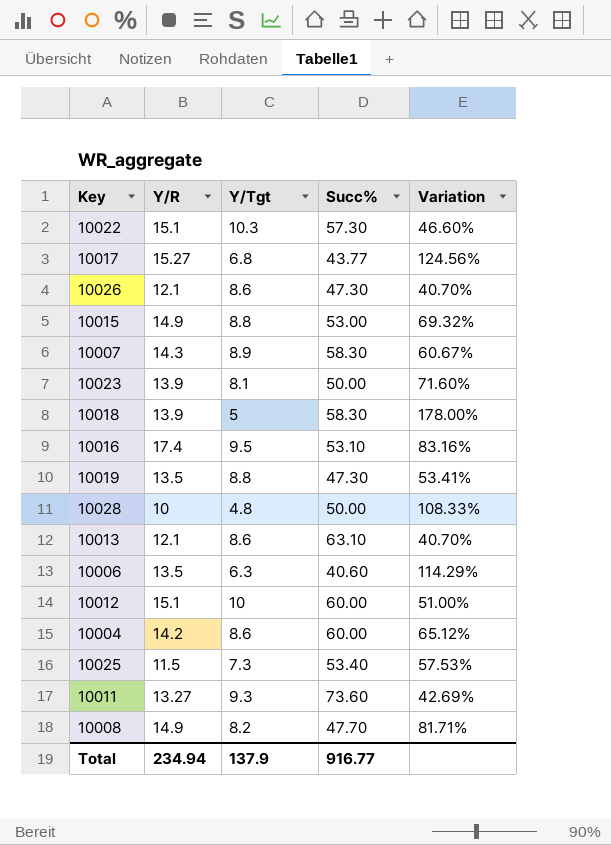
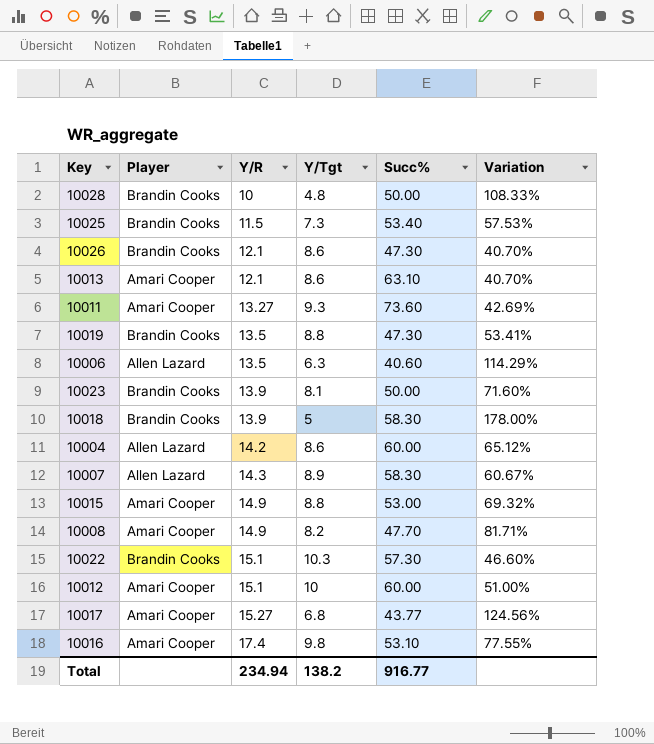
row order: none -> Y/R ascending
column Player | position: none -> 2
10016 | Y/Tgt: 9.5 -> 9.8
10016 | Variation: 83.16% -> 77.55%
Total | Y/Tgt: 137.9 -> 138.2

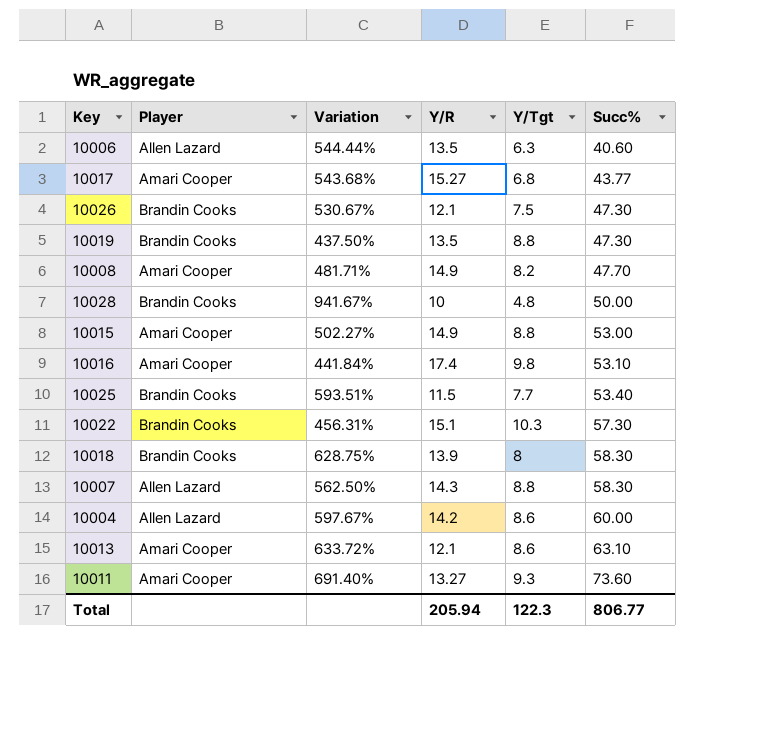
row order: Y/R ascending -> Succ% ascending
column Variation | formula: ([Y/R] - [Y/Tgt]) / [Y/Tgt] -> ([Succ%] - [Y/Tgt]) / [Y/Tgt]
column Variation | position: 6 -> 3
row 10023: Brandin Cooks | 13.9 | 8.1 | 50.00 | 71.60% -> none
row 10012: Amari Cooper | 15.1 | 10 | 60.00 | 51.00% -> none
10026 | Y/Tgt: 8.6 -> 7.5
10025 | Y/Tgt: 7.3 -> 7.7
10018 | Y/Tgt: 5 -> 8
10007 | Y/Tgt: 8.9 -> 8.8
Total | Y/R: 234.94 -> 205.94
Total | Y/Tgt: 138.2 -> 122.3
Total | Succ%: 916.77 -> 806.77

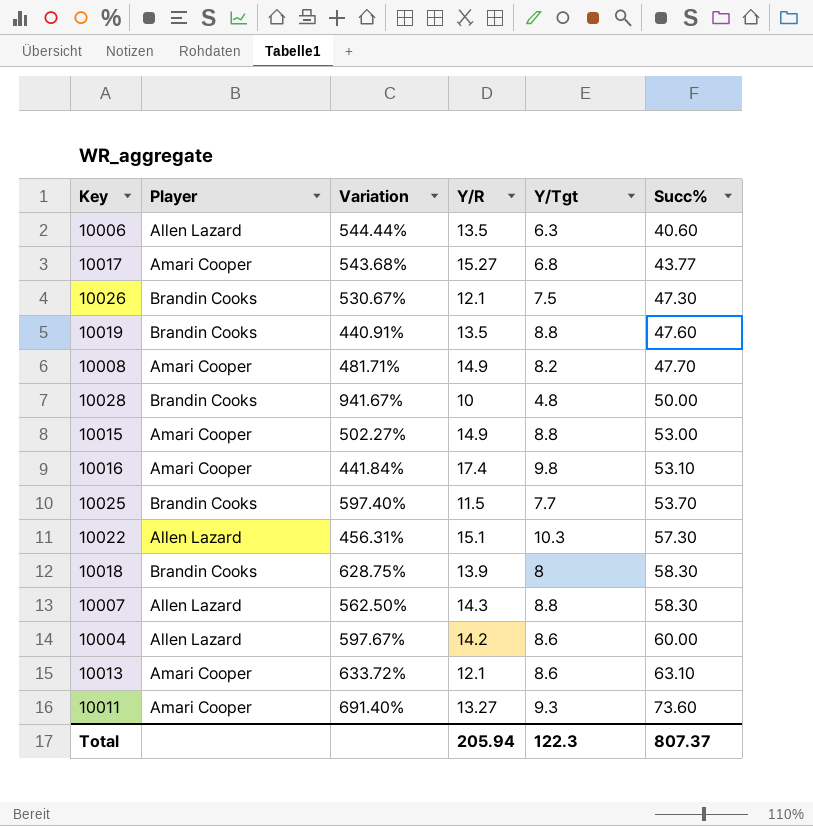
10019 | Variation: 437.50% -> 440.91%
10019 | Succ%: 47.30 -> 47.60
10025 | Variation: 593.51% -> 597.40%
10025 | Succ%: 53.40 -> 53.70
10022 | Player: Brandin Cooks -> Allen Lazard
Total | Succ%: 806.77 -> 807.37

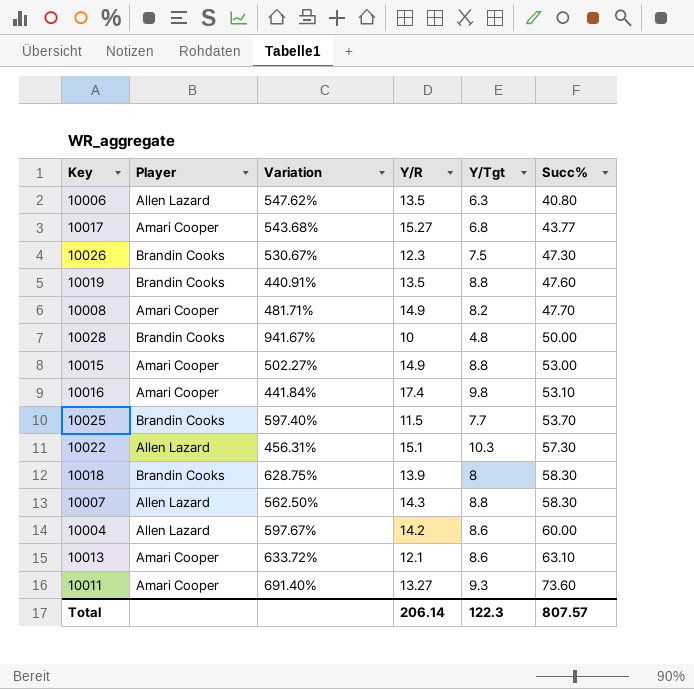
10006 | Variation: 544.44% -> 547.62%
10006 | Succ%: 40.60 -> 40.80
10026 | Y/R: 12.1 -> 12.3
Total | Y/R: 205.94 -> 206.14
Total | Succ%: 807.37 -> 807.57

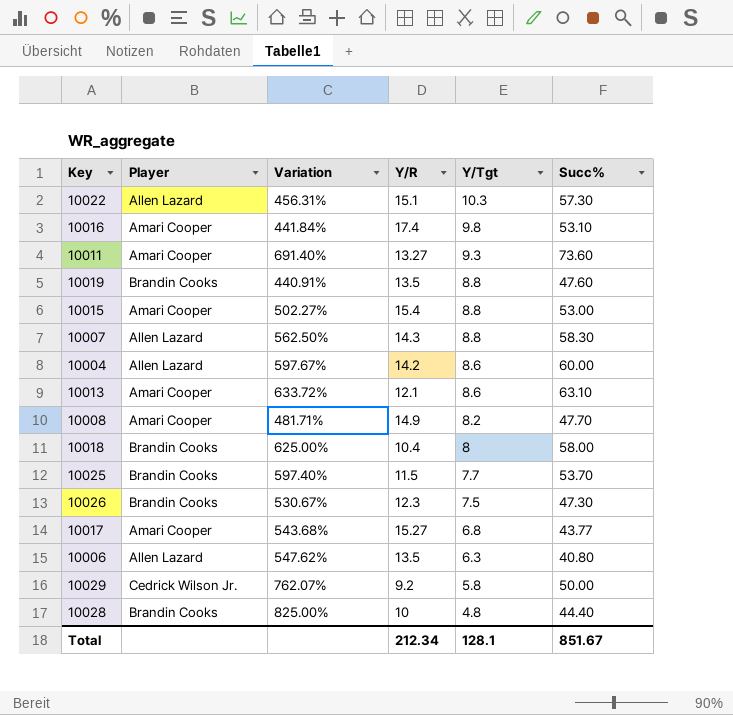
row order: Succ% ascending -> Y/Tgt descending
10015 | Y/R: 14.9 -> 15.4
10018 | Variation: 628.75% -> 625.00%
10018 | Y/R: 13.9 -> 10.4
10018 | Succ%: 58.30 -> 58.00
row 10029: none -> Cedrick Wilson Jr. | 762.07% | 9.2 | 5.8 | 50.00
10028 | Variation: 941.67% -> 825.00%
10028 | Succ%: 50.00 -> 44.40
Total | Y/R: 206.14 -> 212.34
Total | Y/Tgt: 122.3 -> 128.1
Total | Succ%: 807.57 -> 851.67

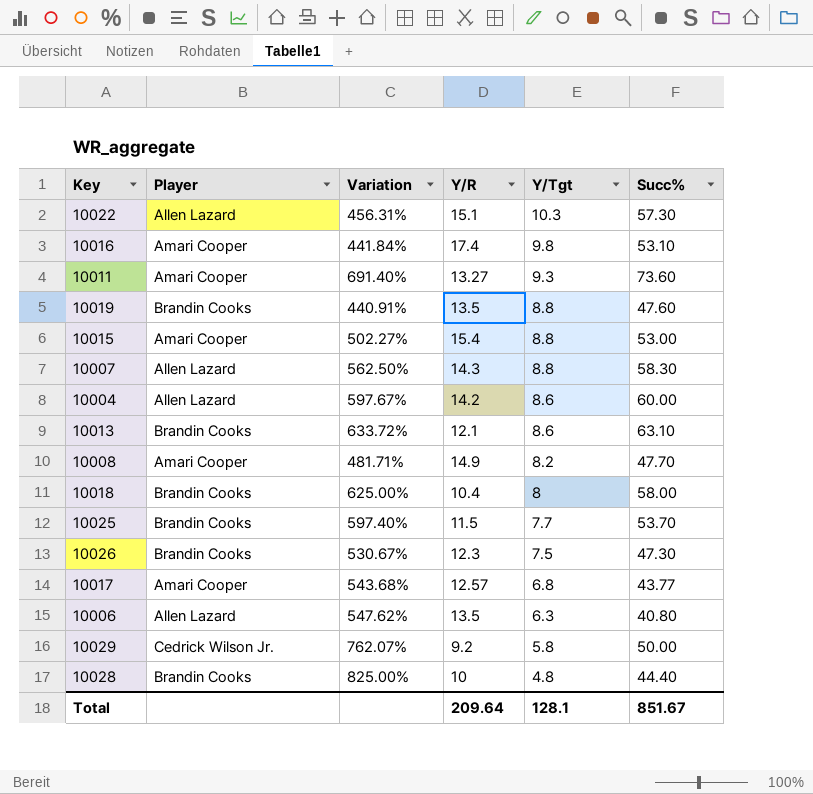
10013 | Player: Amari Cooper -> Brandin Cooks
10017 | Y/R: 15.27 -> 12.57
Total | Y/R: 212.34 -> 209.64

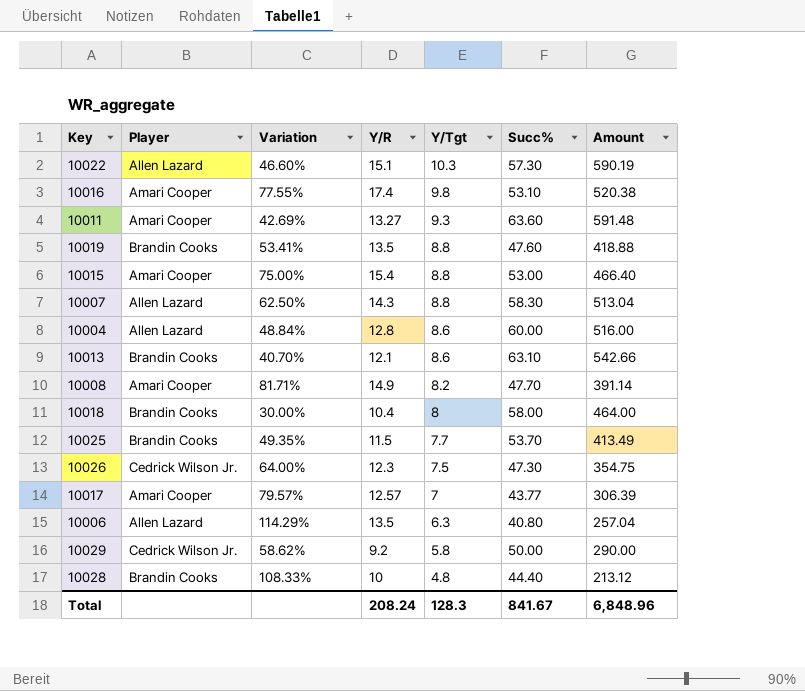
column Variation | formula: ([Succ%] - [Y/Tgt]) / [Y/Tgt] -> ([Y/R] - [Y/Tgt]) / [Y/Tgt]
column Amount | formula: none -> [Y/Tgt] * [Succ%]
10011 | Succ%: 73.60 -> 63.60
10004 | Y/R: 14.2 -> 12.8
10026 | Player: Brandin Cooks -> Cedrick Wilson Jr.
10017 | Y/Tgt: 6.8 -> 7
Total | Y/R: 209.64 -> 208.24
Total | Y/Tgt: 128.1 -> 128.3
Total | Succ%: 851.67 -> 841.67

